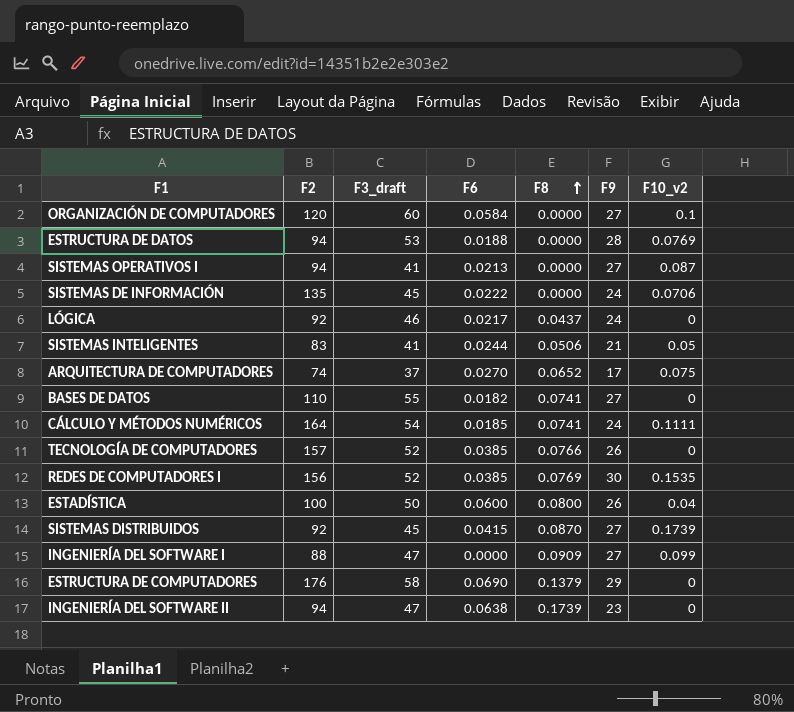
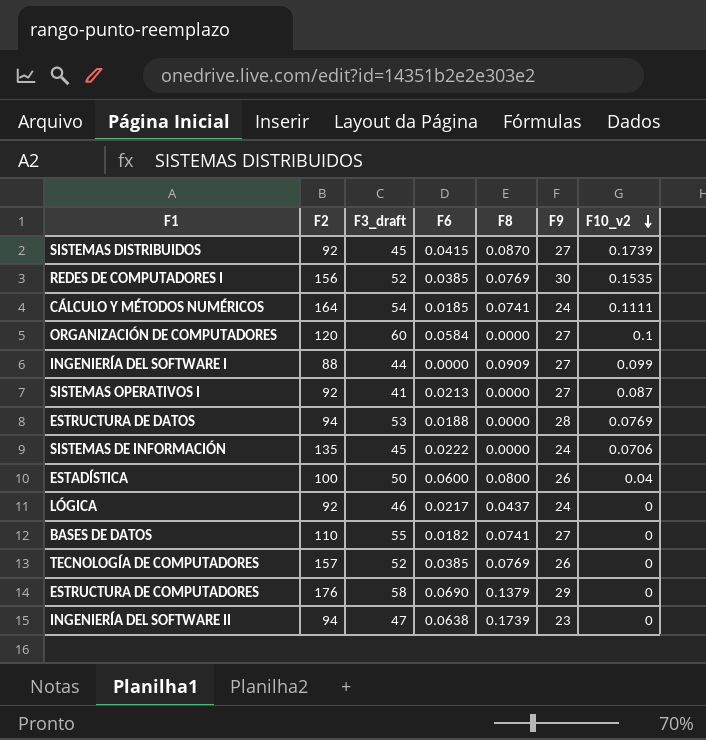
row order: F8 ascending -> F10_v2 descending
row SISTEMAS INTELIGENTES: 83 | 41 | 0.0244 | 0.0506 | 21 | 0.05 -> none
row ARQUITECTURA DE COMPUTADORES: 74 | 37 | 0.0270 | 0.0652 | 17 | 0.075 -> none
INGENIERÍA DEL SOFTWARE I | F3_draft: 47 -> 44
SISTEMAS OPERATIVOS I | F2: 94 -> 92
TECNOLOGÍA DE COMPUTADORES | F8: 0.0766 -> 0.0769

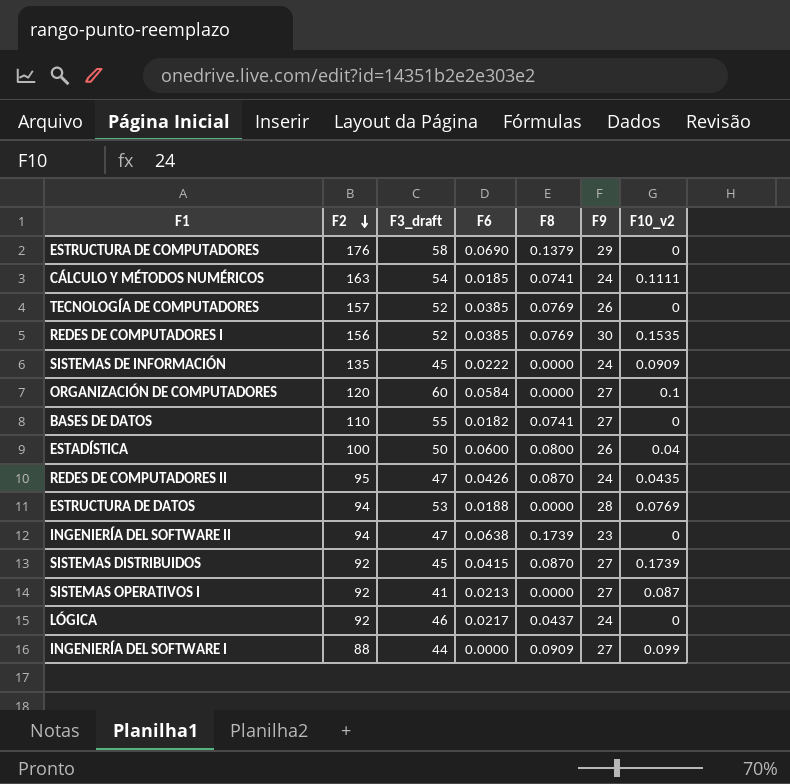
row order: F10_v2 descending -> F2 descending
CÁLCULO Y MÉTODOS NUMÉRICOS | F2: 164 -> 163
SISTEMAS DE INFORMACIÓN | F10_v2: 0.0706 -> 0.0909
row REDES DE COMPUTADORES II: none -> 95 | 47 | 0.0426 | 0.0870 | 24 | 0.0435

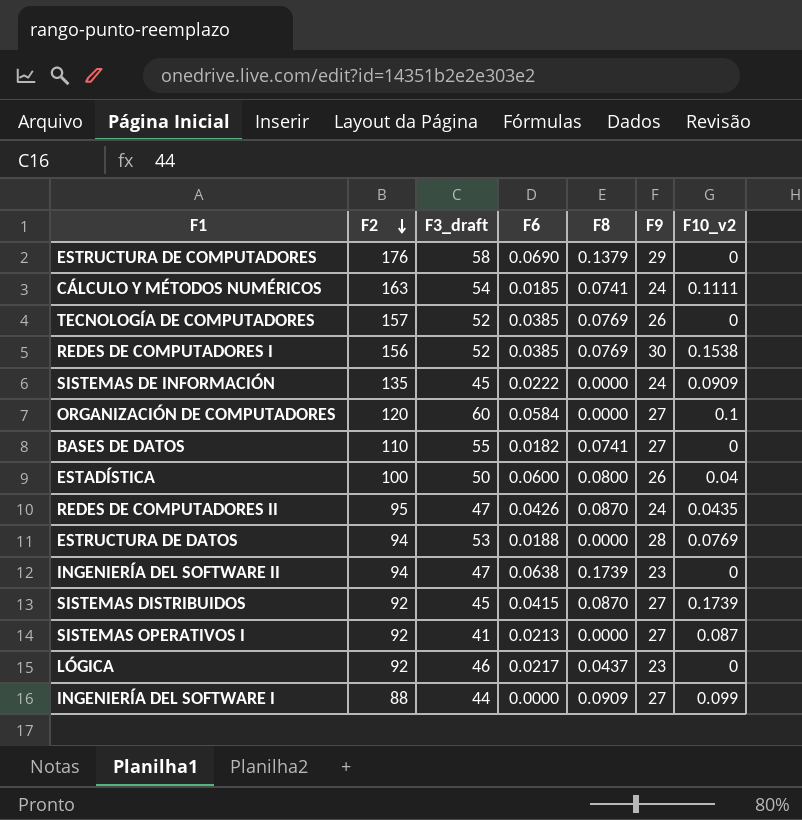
REDES DE COMPUTADORES I | F10_v2: 0.1535 -> 0.1538
LÓGICA | F9: 24 -> 23

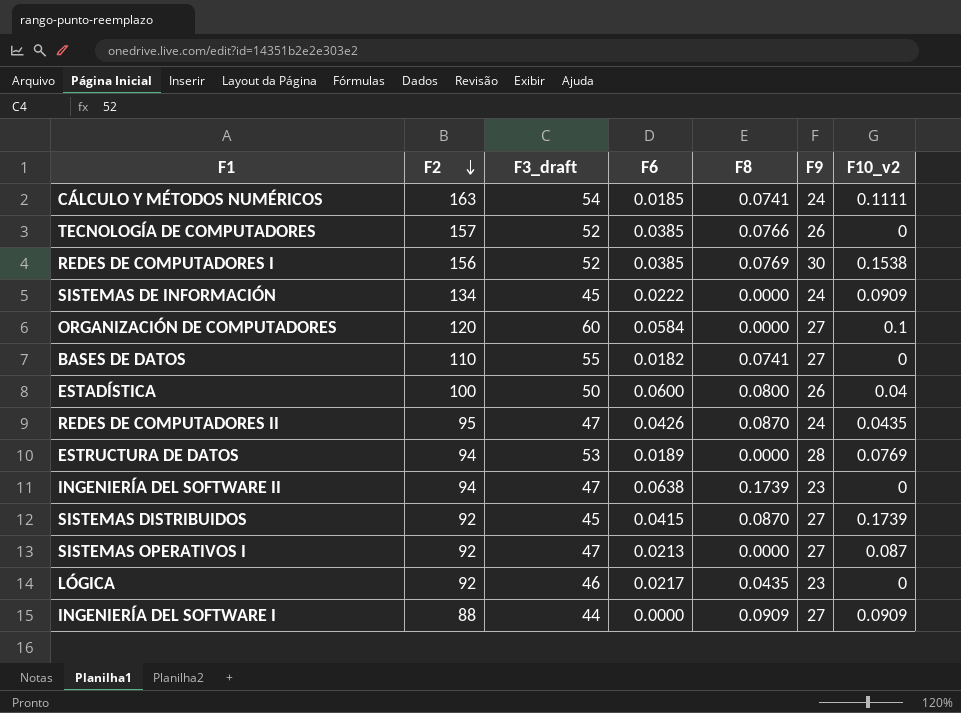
row ESTRUCTURA DE COMPUTADORES: 176 | 58 | 0.0690 | 0.1379 | 29 | 0 -> none
TECNOLOGÍA DE COMPUTADORES | F8: 0.0769 -> 0.0766
SISTEMAS DE INFORMACIÓN | F2: 135 -> 134
ESTRUCTURA DE DATOS | F6: 0.0188 -> 0.0189
SISTEMAS OPERATIVOS I | F3_draft: 41 -> 47
LÓGICA | F8: 0.0437 -> 0.0435
INGENIERÍA DEL SOFTWARE I | F10_v2: 0.099 -> 0.0909

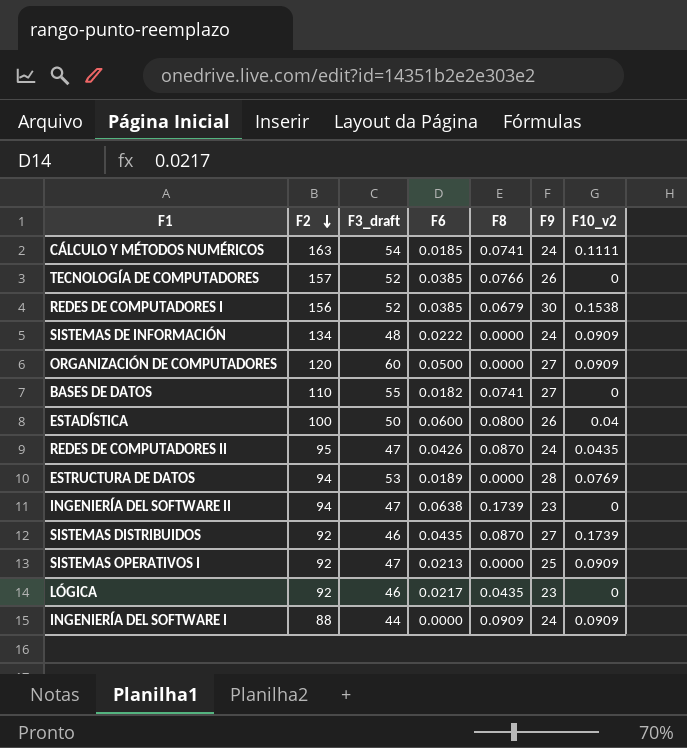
REDES DE COMPUTADORES I | F8: 0.0769 -> 0.0679
SISTEMAS DE INFORMACIÓN | F3_draft: 45 -> 48
ORGANIZACIÓN DE COMPUTADORES | F6: 0.0584 -> 0.0500
ORGANIZACIÓN DE COMPUTADORES | F10_v2: 0.1 -> 0.0909
SISTEMAS DISTRIBUIDOS | F3_draft: 45 -> 46
SISTEMAS DISTRIBUIDOS | F6: 0.0415 -> 0.0435
SISTEMAS OPERATIVOS I | F9: 27 -> 25
SISTEMAS OPERATIVOS I | F10_v2: 0.087 -> 0.0909
INGENIERÍA DEL SOFTWARE I | F9: 27 -> 24

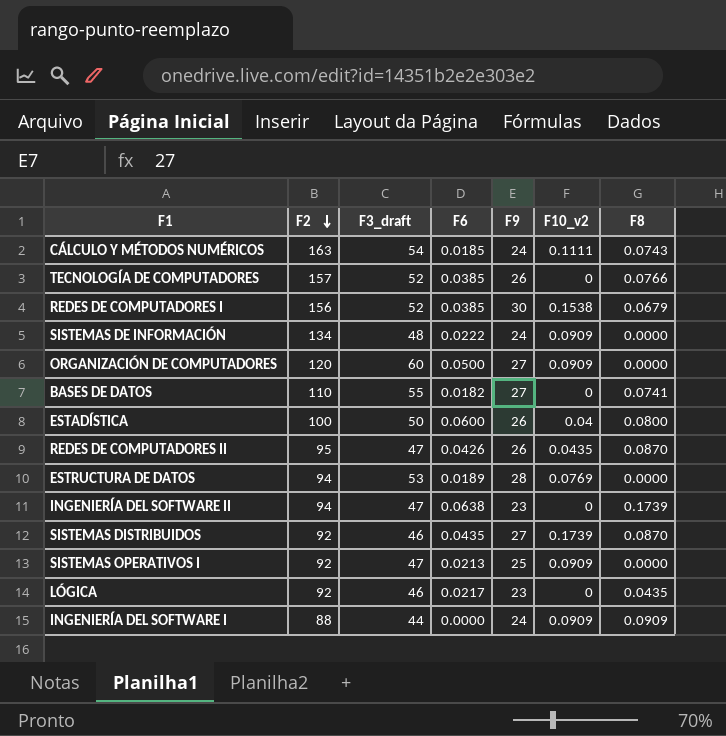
column F8 | position: 5 -> 7
CÁLCULO Y MÉTODOS NUMÉRICOS | F8: 0.0741 -> 0.0743
REDES DE COMPUTADORES II | F9: 24 -> 26

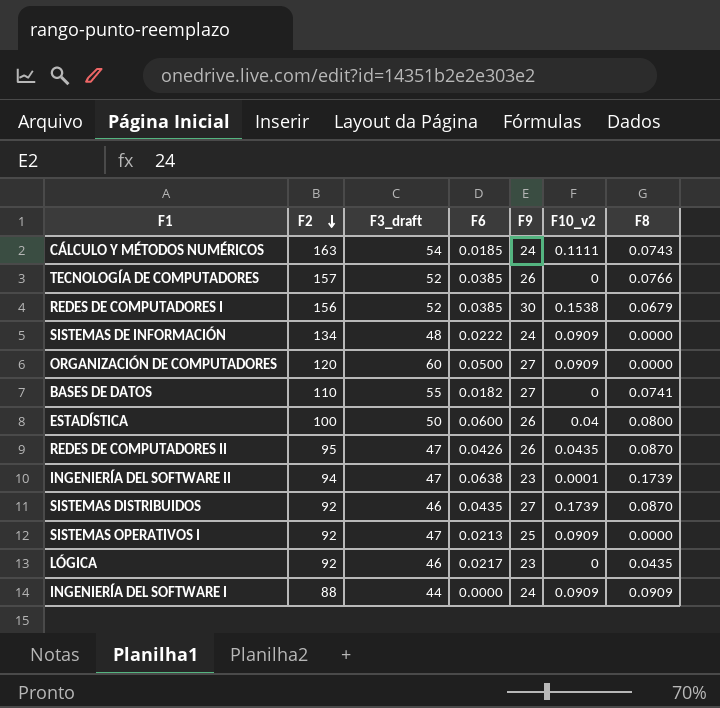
row ESTRUCTURA DE DATOS: 94 | 53 | 0.0189 | 28 | 0.0769 | 0.0000 -> none
INGENIERÍA DEL SOFTWARE II | F10_v2: 0 -> 0.0001

